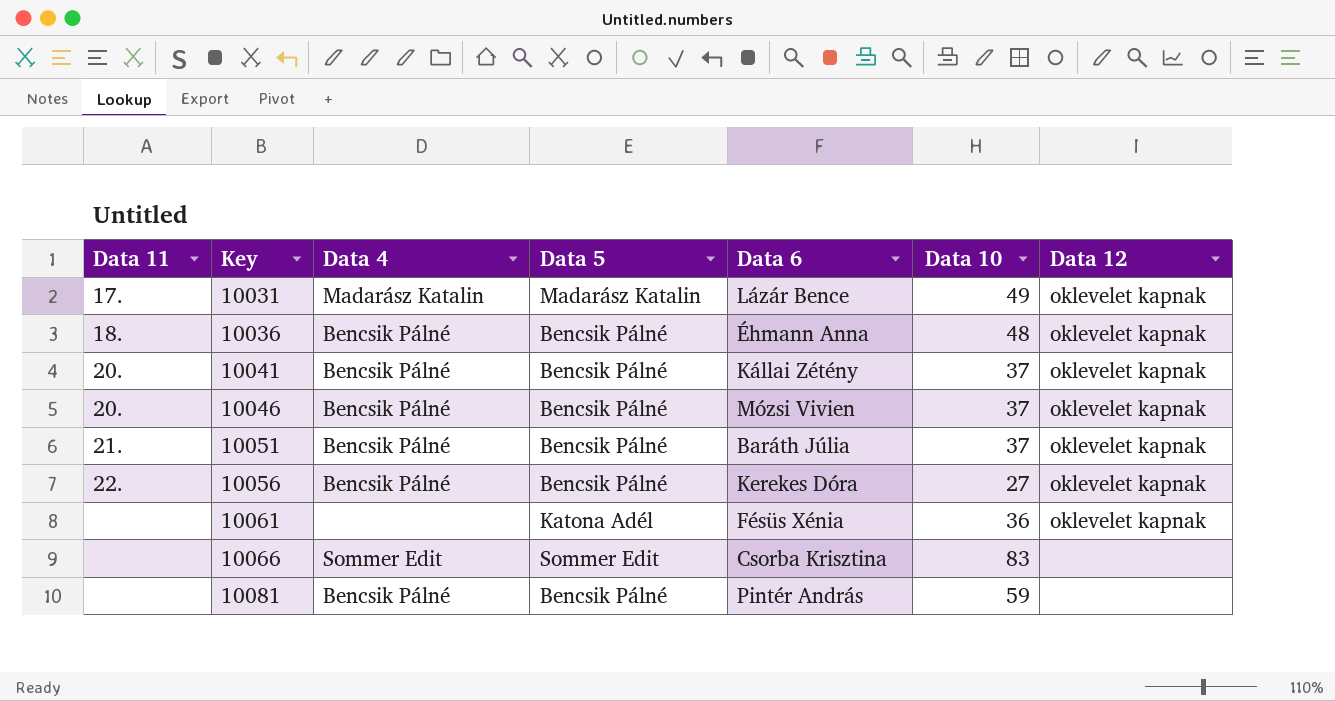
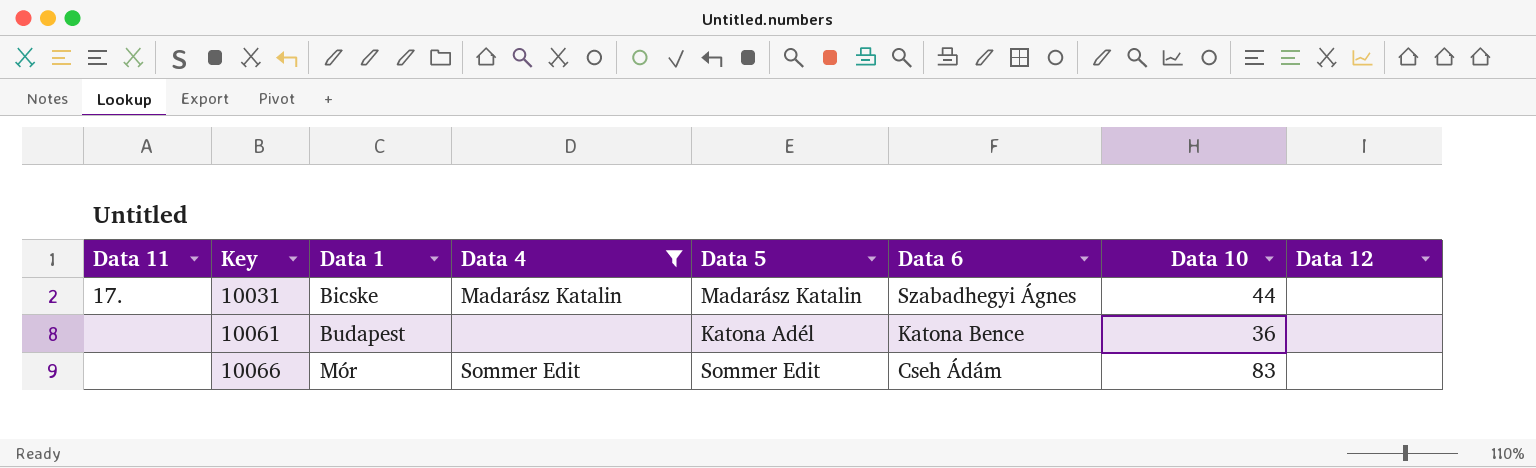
filter: none -> Data 4 != Bencsik Pálné
column Data 1 | position: none -> 3
10031 | Data 6: Lázár Bence -> Szabadhegyi Ágnes
10031 | Data 10: 49 -> 44
10031 | Data 12: oklevelet kapnak -> none
10061 | Data 6: Fésüs Xénia -> Katona Bence
10061 | Data 12: oklevelet kapnak -> none
10066 | Data 6: Csorba Krisztina -> Cseh Ádám

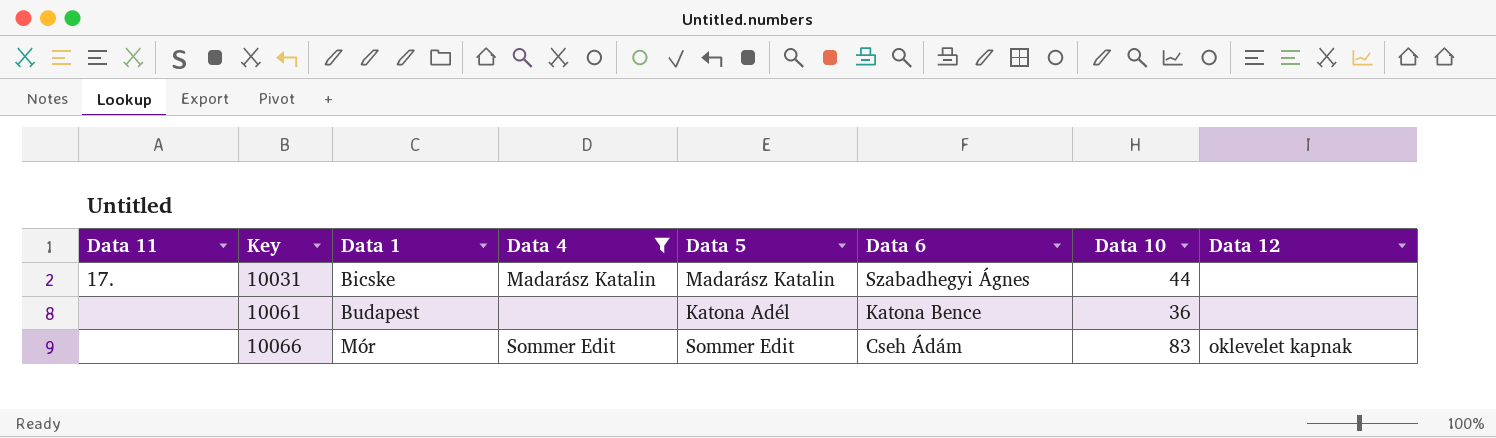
10066 | Data 12: none -> oklevelet kapnak

